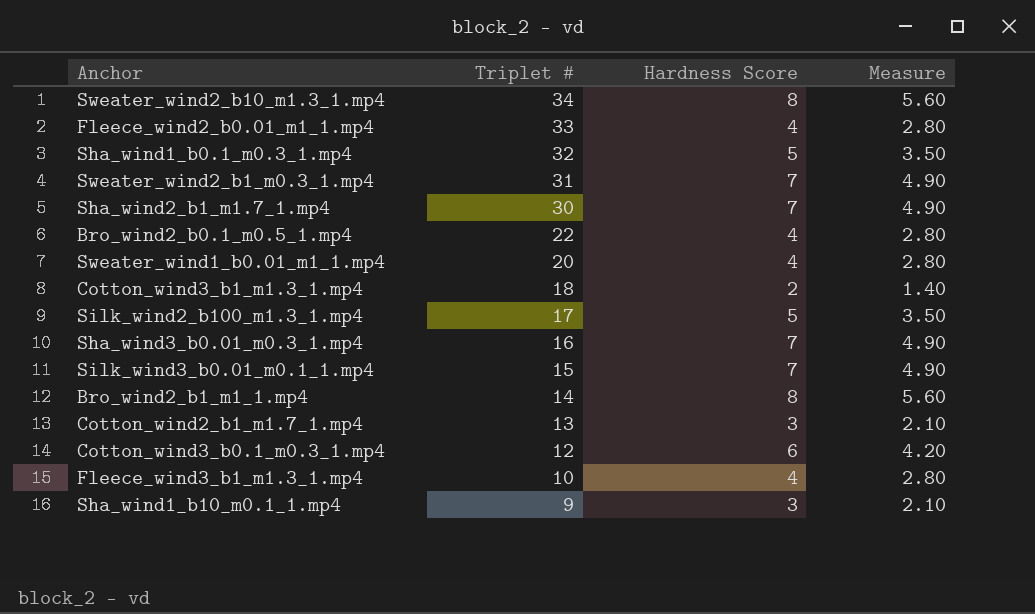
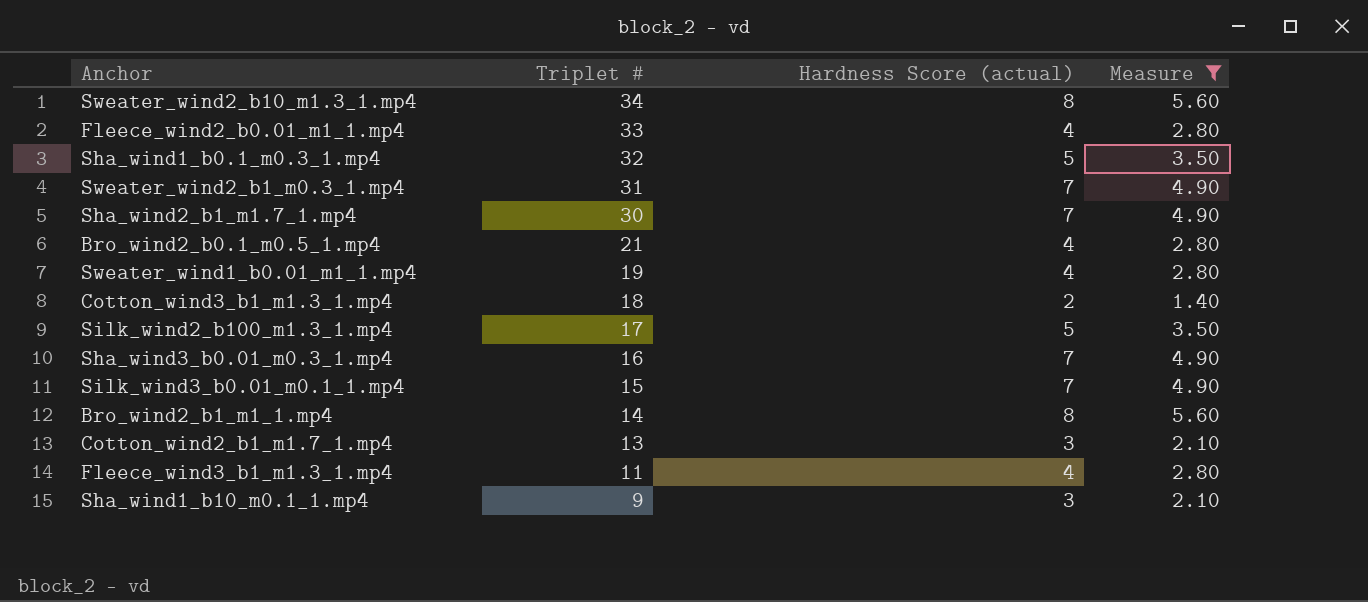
filter: none -> Measure != 4.20
column name: Hardness Score -> Hardness Score (actual)
Bro_wind2_b0.1_m0.5_1.mp4 | Triplet #: 22 -> 21
Sweater_wind1_b0.01_m1_1.mp4 | Triplet #: 20 -> 19
Fleece_wind3_b1_m1.3_1.mp4 | Triplet #: 10 -> 11

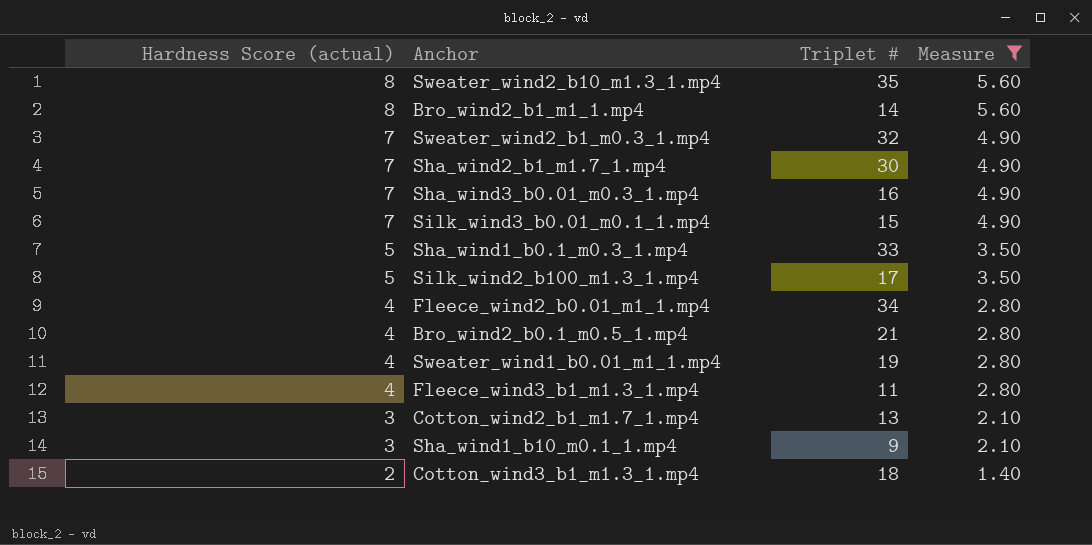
row order: Triplet # descending -> Hardness Score (actual) descending
column Hardness Score (actual) | position: 3 -> 1
Sweater_wind2_b10_m1.3_1.mp4 | Triplet #: 34 -> 35
Sweater_wind2_b1_m0.3_1.mp4 | Triplet #: 31 -> 32
Sha_wind1_b0.1_m0.3_1.mp4 | Triplet #: 32 -> 33
Fleece_wind2_b0.01_m1_1.mp4 | Triplet #: 33 -> 34

